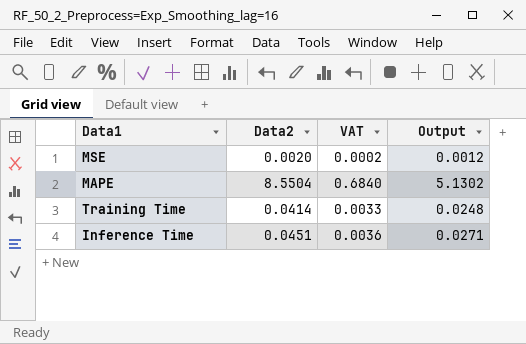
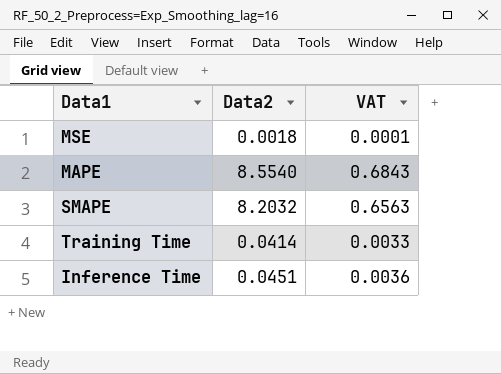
column Output | formula: [Data2] * 0.6 -> none
MSE | Data2: 0.0020 -> 0.0018
MSE | VAT: 0.0002 -> 0.0001
MAPE | Data2: 8.5504 -> 8.5540
MAPE | VAT: 0.6840 -> 0.6843
row SMAPE: none -> 8.2032 | 0.6563

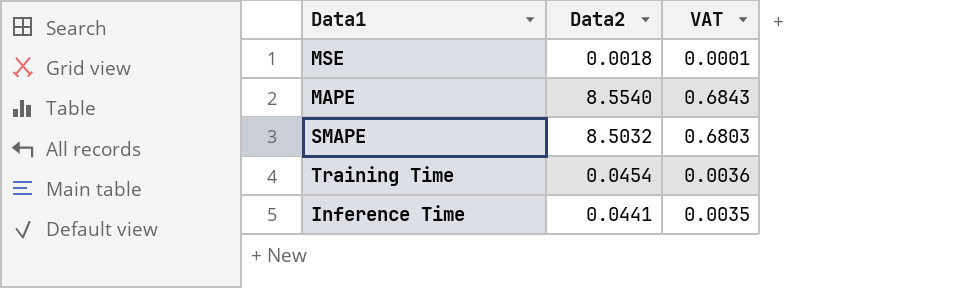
SMAPE | Data2: 8.2032 -> 8.5032
SMAPE | VAT: 0.6563 -> 0.6803
Training Time | Data2: 0.0414 -> 0.0454
Training Time | VAT: 0.0033 -> 0.0036
Inference Time | Data2: 0.0451 -> 0.0441
Inference Time | VAT: 0.0036 -> 0.0035

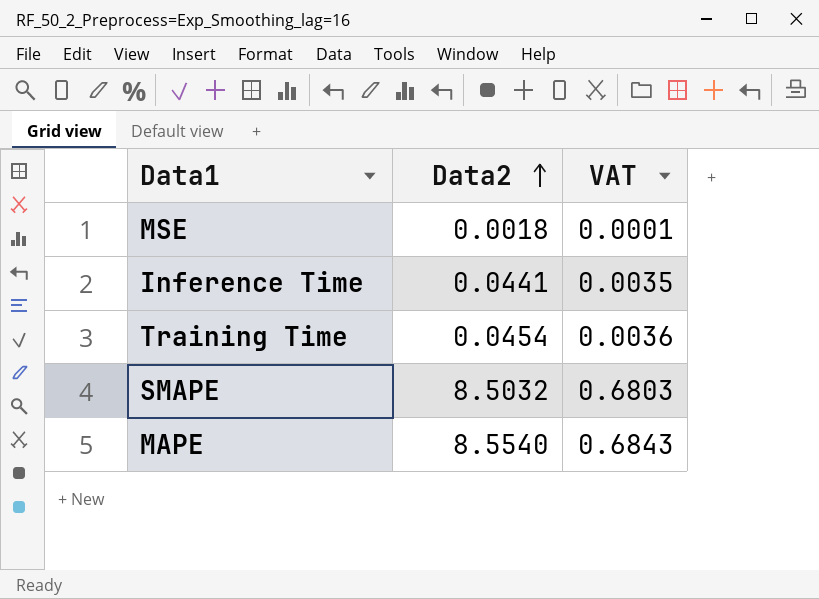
row order: none -> Data2 ascending

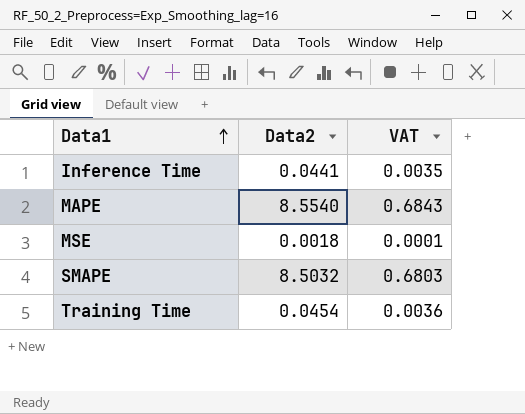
row order: Data2 ascending -> Data1 ascending

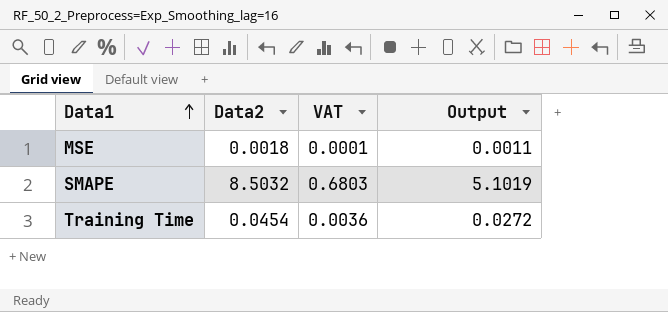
column Output | formula: none -> [Data2] * 0.6
row Inference Time: 0.0441 | 0.0035 -> none
row MAPE: 8.5540 | 0.6843 -> none

